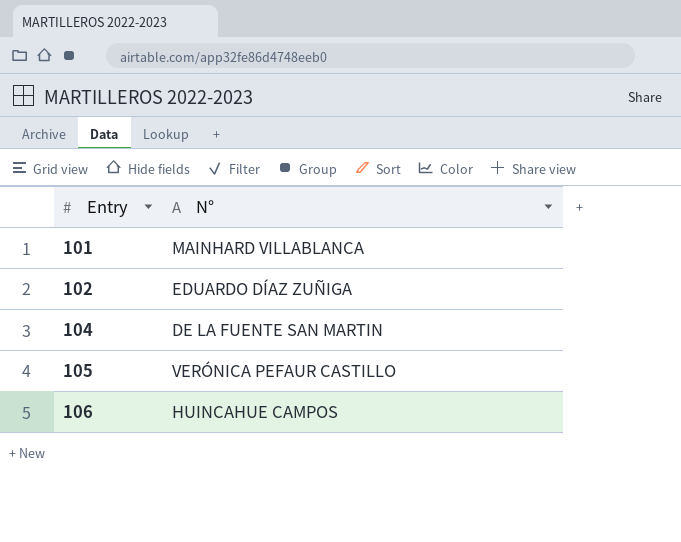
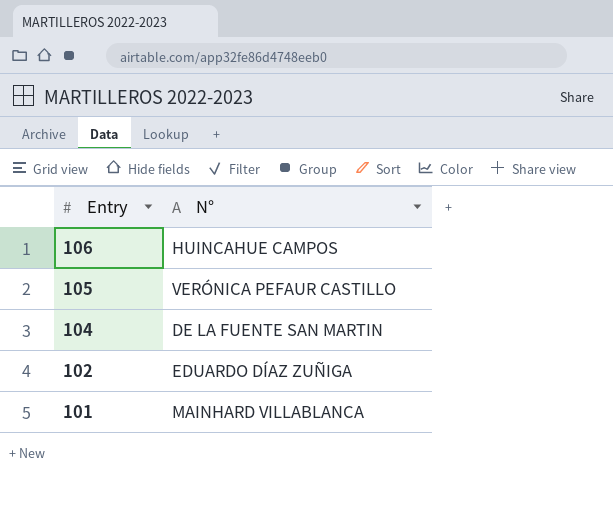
row order: Entry ascending -> Entry descending

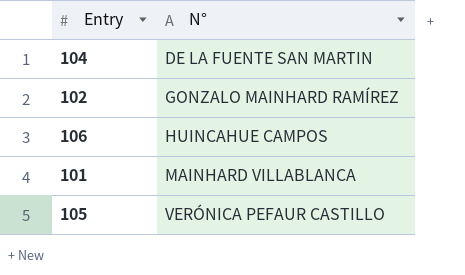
row order: Entry descending -> N° ascending
102 | N°: EDUARDO DÍAZ ZUÑIGA -> GONZALO MAINHARD RAMÍREZ

